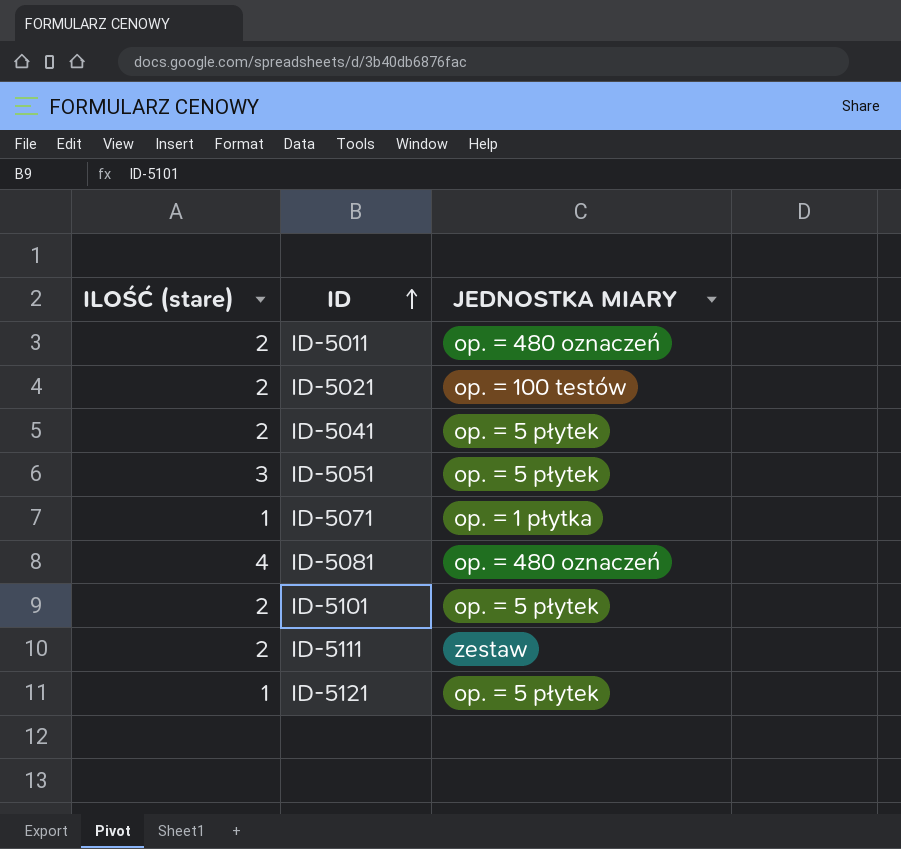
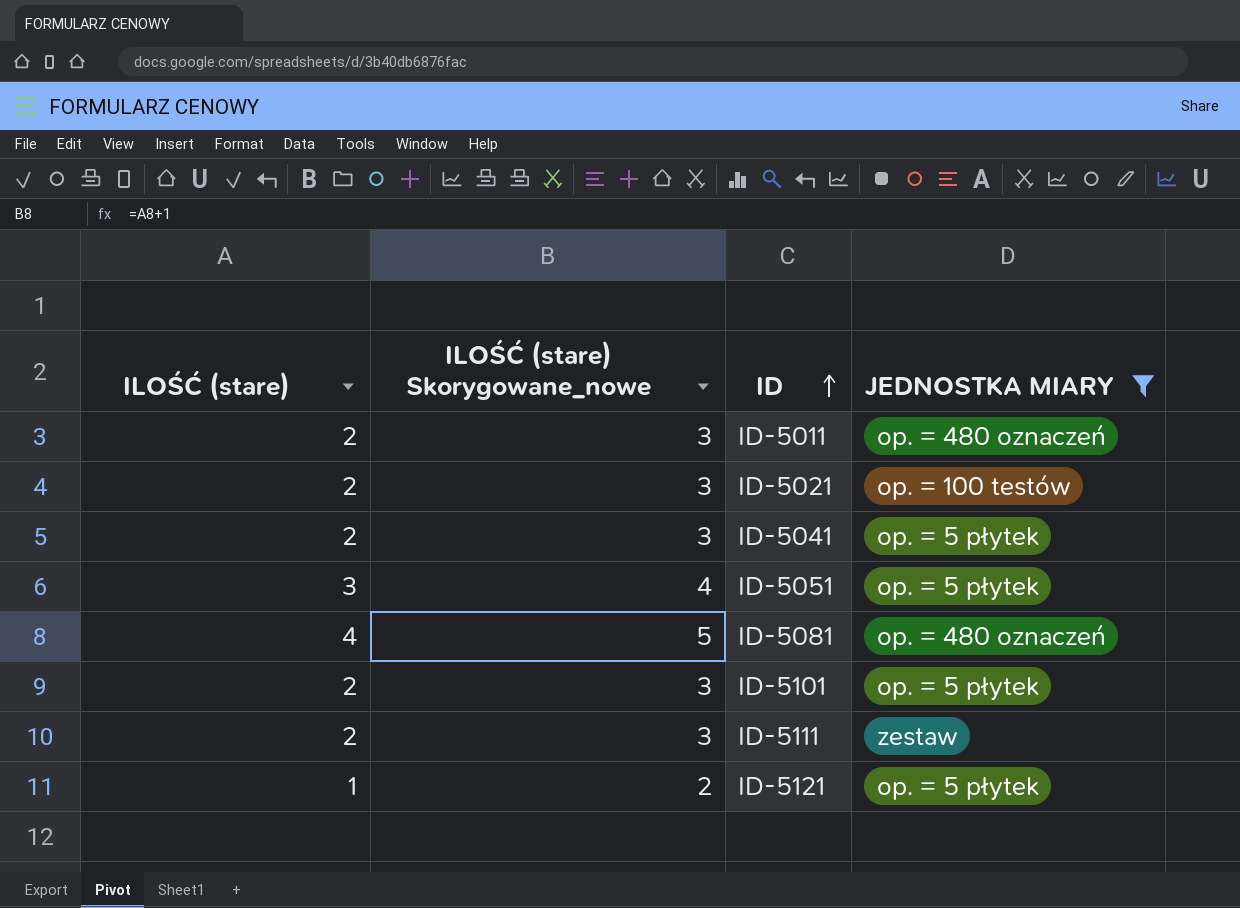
filter: none -> JEDNOSTKA MIARY != op. = 1 płytka
column ILOŚĆ (stare) Skorygowane_nowe | formula: none -> [ILOŚĆ (stare)] + 1

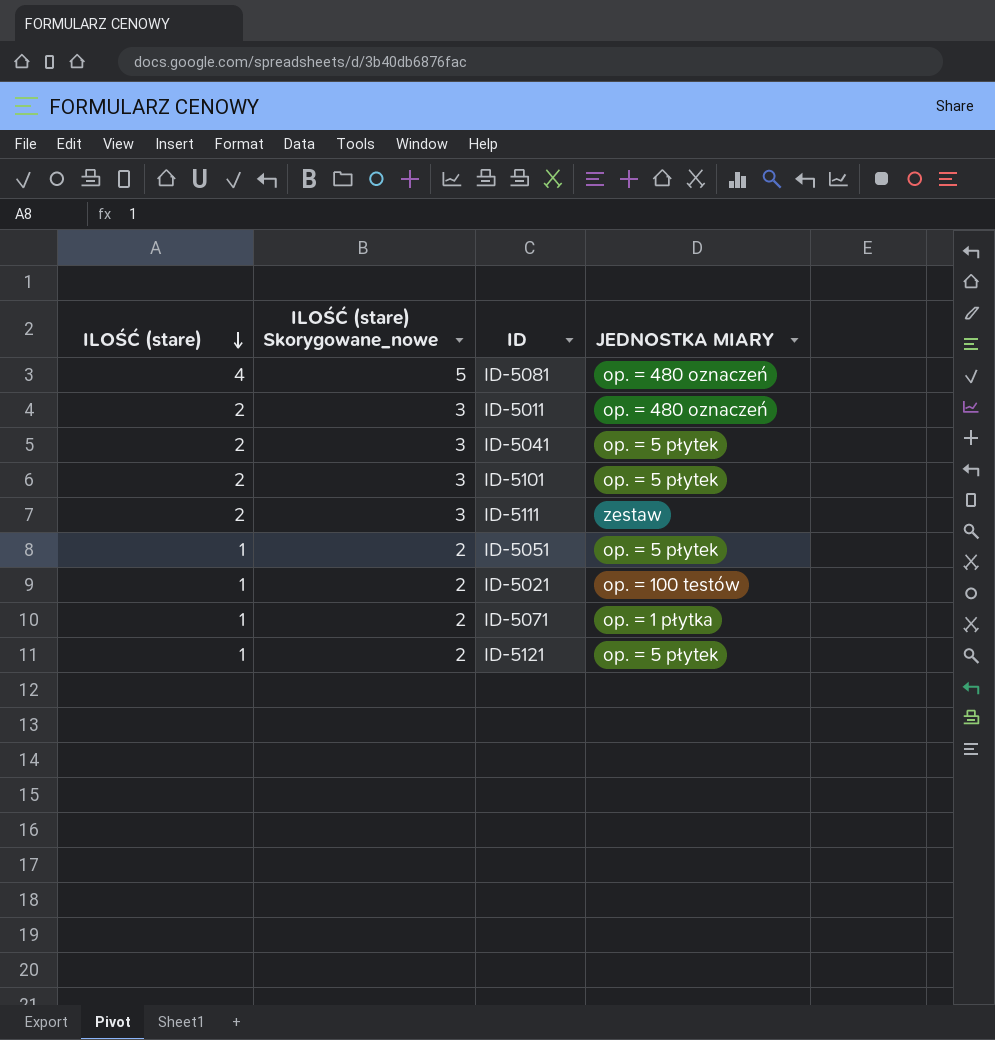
filter: JEDNOSTKA MIARY != op. = 1 płytka -> none
row order: ID ascending -> ILOŚĆ (stare) descending
ID-5051 | ILOŚĆ (stare): 3 -> 1
ID-5051 | ILOŚĆ (stare) Skorygowane_nowe: 4 -> 2
ID-5021 | ILOŚĆ (stare): 2 -> 1
ID-5021 | ILOŚĆ (stare) Skorygowane_nowe: 3 -> 2

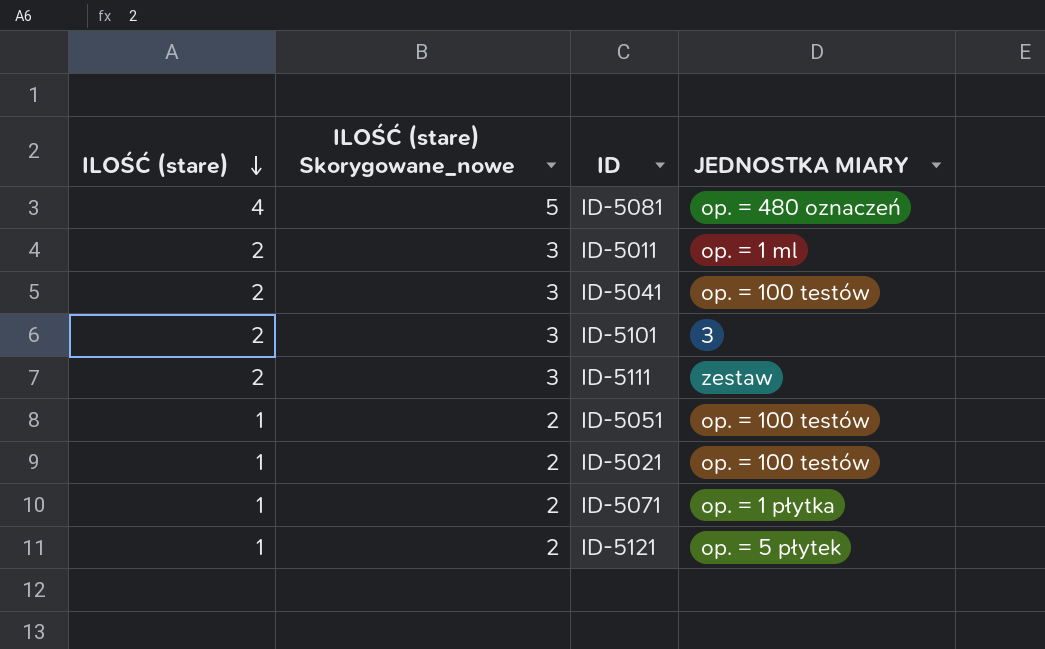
ID-5011 | JEDNOSTKA MIARY: op. = 480 oznaczeń -> op. = 1 ml
ID-5041 | JEDNOSTKA MIARY: op. = 5 płytek -> op. = 100 testów
ID-5101 | JEDNOSTKA MIARY: op. = 5 płytek -> 3
ID-5051 | JEDNOSTKA MIARY: op. = 5 płytek -> op. = 100 testów

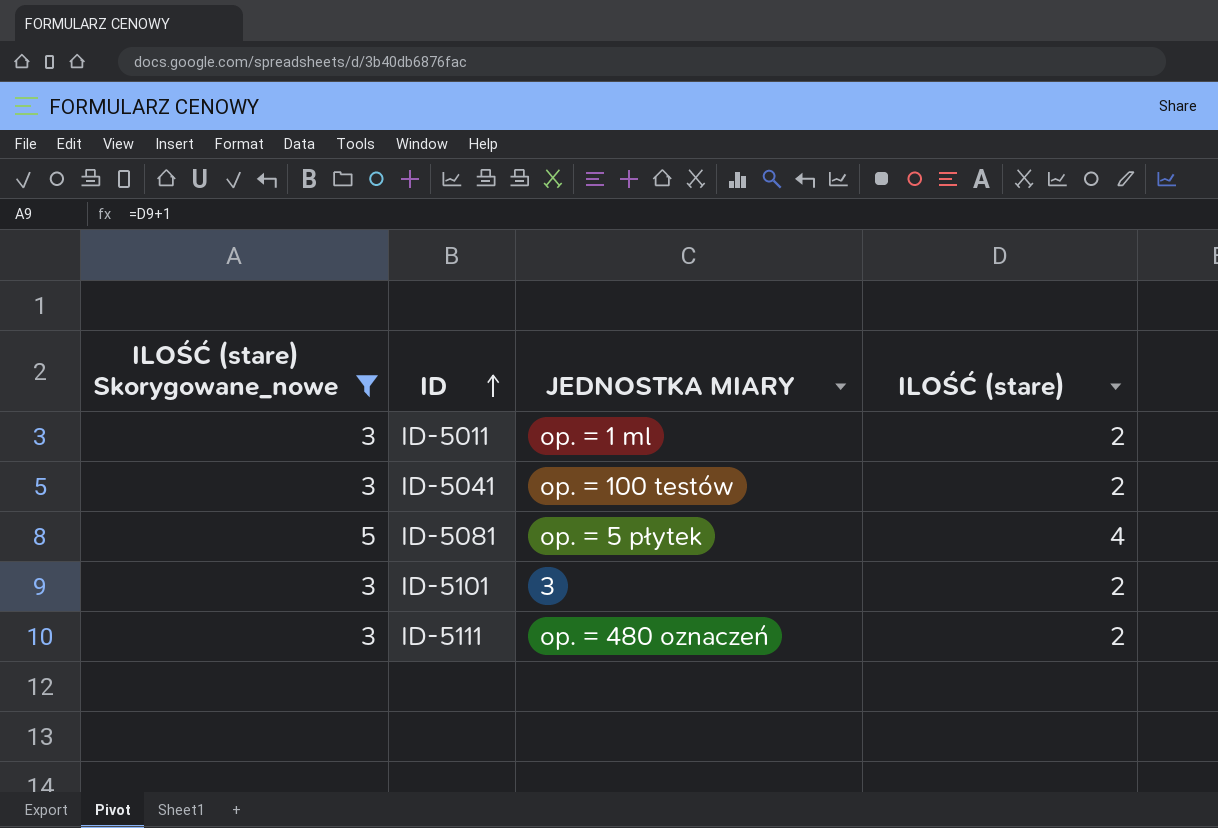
filter: none -> ILOŚĆ (stare) Skorygowane_nowe != 2
row order: ILOŚĆ (stare) descending -> ID ascending
column ILOŚĆ (stare) | position: 1 -> 4
ID-5081 | JEDNOSTKA MIARY: op. = 480 oznaczeń -> op. = 5 płytek
ID-5111 | JEDNOSTKA MIARY: zestaw -> op. = 480 oznaczeń

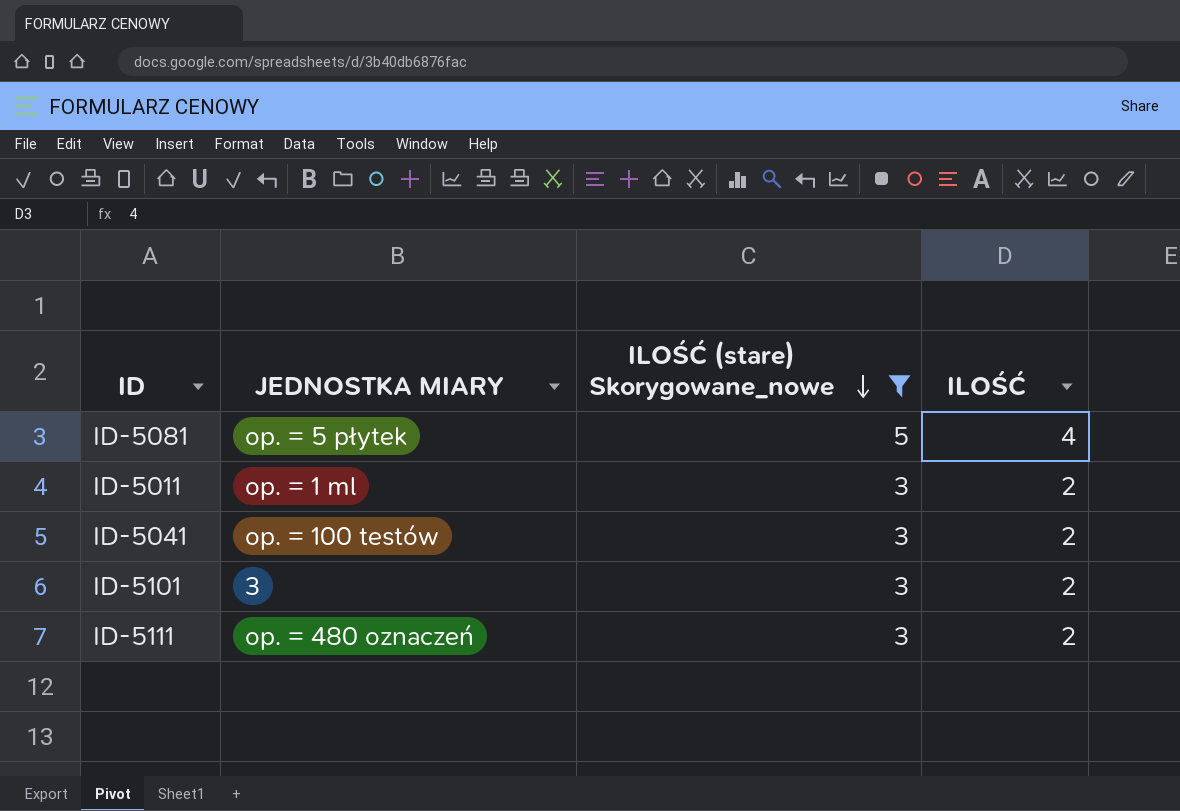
row order: ID ascending -> ILOŚĆ (stare) Skorygowane_nowe descending
column ILOŚĆ (stare) Skorygowane_nowe | position: 1 -> 3
column name: ILOŚĆ (stare) -> ILOŚĆ

